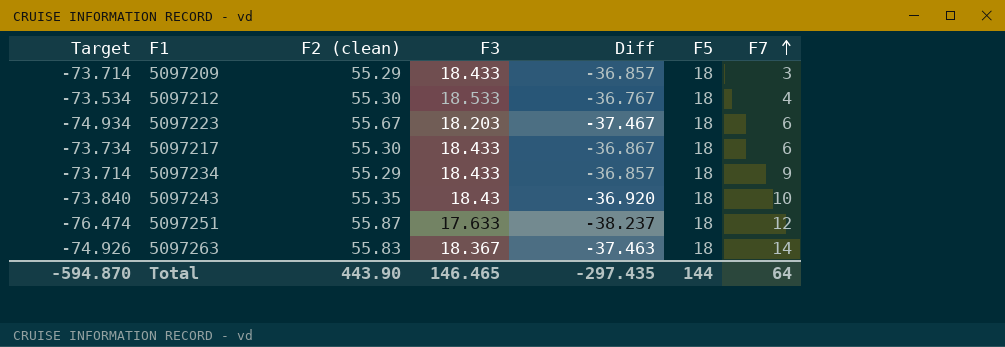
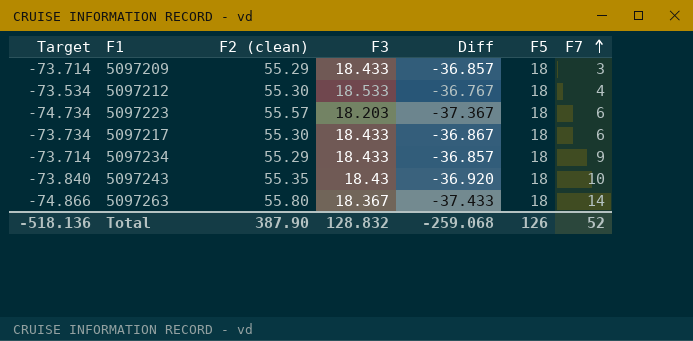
row 5097251: -76.474 | 55.87 | 17.633 | -38.237 | 18 | 12 -> none
5097223 | Target: -74.934 -> -74.734
5097223 | F2 (clean): 55.67 -> 55.57
5097223 | Diff: -37.467 -> -37.367
5097263 | Target: -74.926 -> -74.866
5097263 | F2 (clean): 55.83 -> 55.80
5097263 | Diff: -37.463 -> -37.433
Total | Target: -594.870 -> -518.136
Total | F2 (clean): 443.90 -> 387.90
Total | F3: 146.465 -> 128.832
Total | Diff: -297.435 -> -259.068
Total | F5: 144 -> 126
Total | F7: 64 -> 52

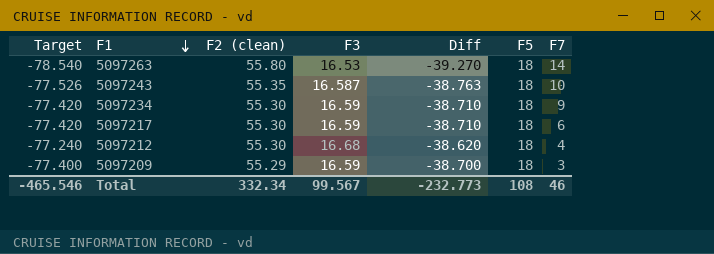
row order: F7 ascending -> F1 descending
row 5097223: -74.734 | 55.57 | 18.203 | -37.367 | 18 | 6 -> none
5097263 | Target: -74.866 -> -78.540
5097263 | F3: 18.367 -> 16.53
5097263 | Diff: -37.433 -> -39.270
5097243 | Target: -73.840 -> -77.526
5097243 | F3: 18.43 -> 16.587
5097243 | Diff: -36.920 -> -38.763
5097234 | Target: -73.714 -> -77.420
5097234 | F2 (clean): 55.29 -> 55.30
5097234 | F3: 18.433 -> 16.59
5097234 | Diff: -36.857 -> -38.710
5097217 | Target: -73.734 -> -77.420
5097217 | F3: 18.433 -> 16.59
5097217 | Diff: -36.867 -> -38.710
5097212 | Target: -73.534 -> -77.240
5097212 | F3: 18.533 -> 16.68
5097212 | Diff: -36.767 -> -38.620
5097209 | Target: -73.714 -> -77.400
5097209 | F3: 18.433 -> 16.59
5097209 | Diff: -36.857 -> -38.700
Total | Target: -518.136 -> -465.546
Total | F2 (clean): 387.90 -> 332.34
Total | F3: 128.832 -> 99.567
Total | Diff: -259.068 -> -232.773
Total | F5: 126 -> 108
Total | F7: 52 -> 46

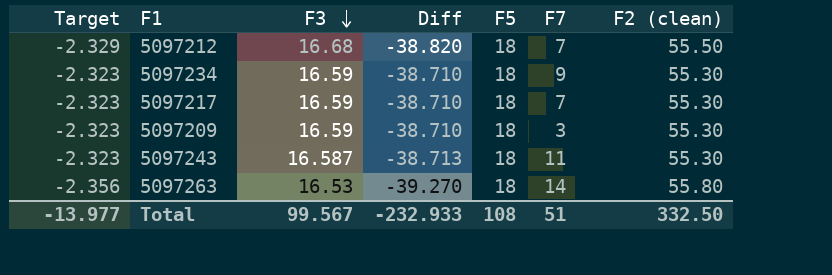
row order: F1 descending -> F3 descending
column Target | formula: [Diff] * 2 -> [Diff] * 0.06
column F2 (clean) | position: 3 -> 7
5097212 | Diff: -38.620 -> -38.820
5097212 | F7: 4 -> 7
5097212 | F2 (clean): 55.30 -> 55.50
5097217 | F7: 6 -> 7
5097209 | Diff: -38.700 -> -38.710
5097209 | F2 (clean): 55.29 -> 55.30
5097243 | Diff: -38.763 -> -38.713
5097243 | F7: 10 -> 11
5097243 | F2 (clean): 55.35 -> 55.30
Total | Target: -465.546 -> -13.977
Total | Diff: -232.773 -> -232.933
Total | F7: 46 -> 51
Total | F2 (clean): 332.34 -> 332.50

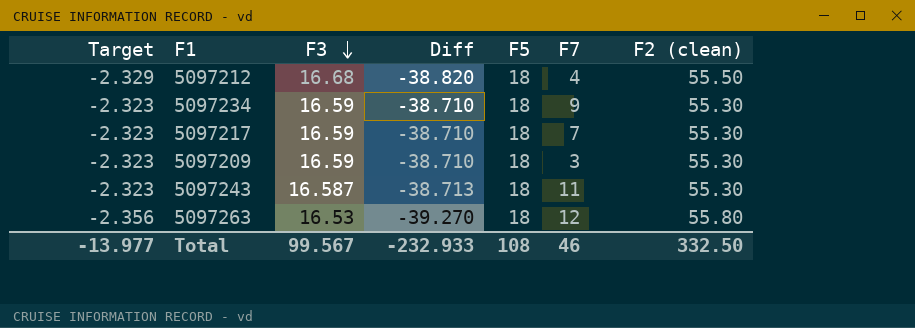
5097212 | F7: 7 -> 4
5097263 | F7: 14 -> 12
Total | F7: 51 -> 46

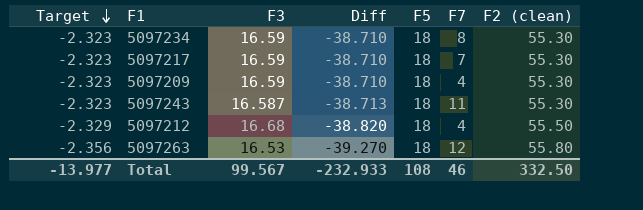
row order: F3 descending -> Target descending
5097234 | F7: 9 -> 8
5097209 | F7: 3 -> 4

